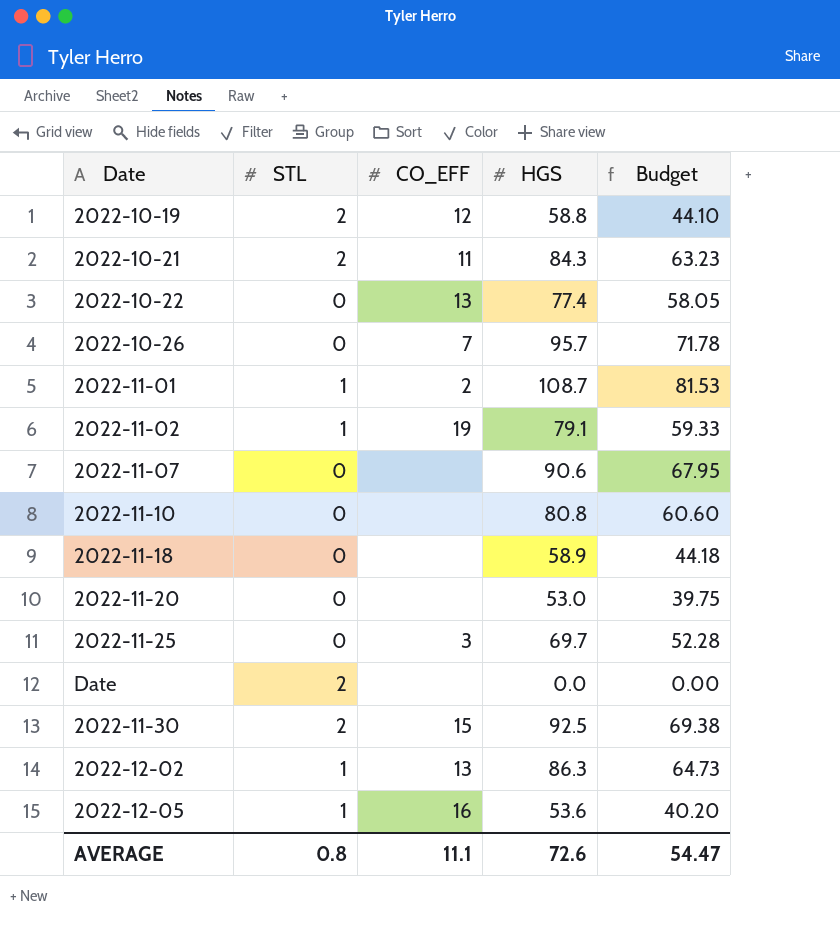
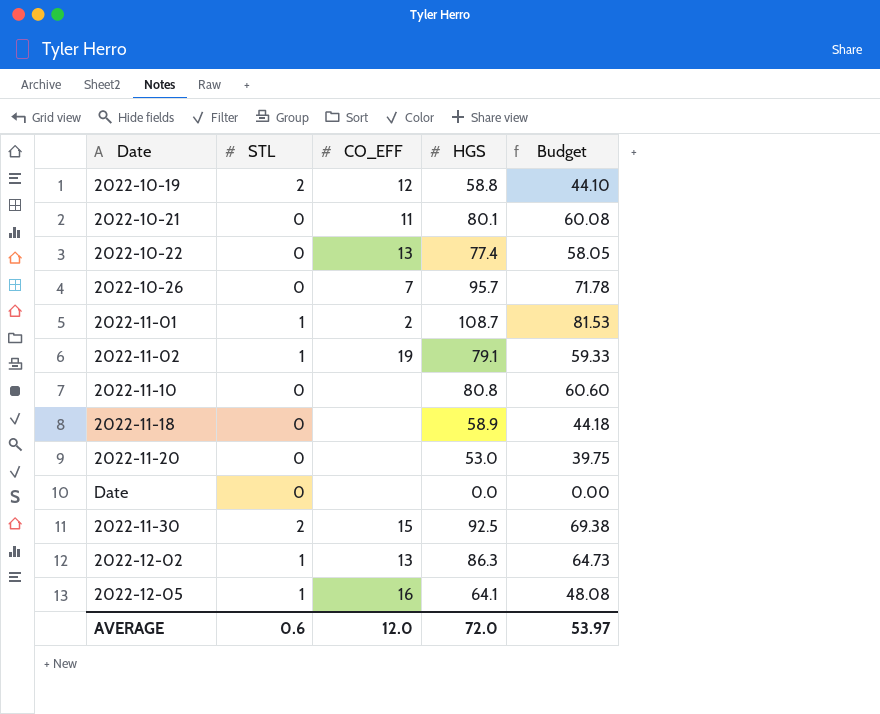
row 2022-11-07: 0 | none | 90.6 | 67.95 -> none
row 2022-11-25: 0 | 3 | 69.7 | 52.28 -> none
2022-10-21 | STL: 2 -> 0
2022-10-21 | HGS: 84.3 -> 80.1
2022-10-21 | Budget: 63.23 -> 60.08
Date | STL: 2 -> 0
2022-12-05 | HGS: 53.6 -> 64.1
2022-12-05 | Budget: 40.20 -> 48.08
AVERAGE | STL: 0.8 -> 0.6
AVERAGE | CO_EFF: 11.1 -> 12.0
AVERAGE | HGS: 72.6 -> 72.0
AVERAGE | Budget: 54.47 -> 53.97

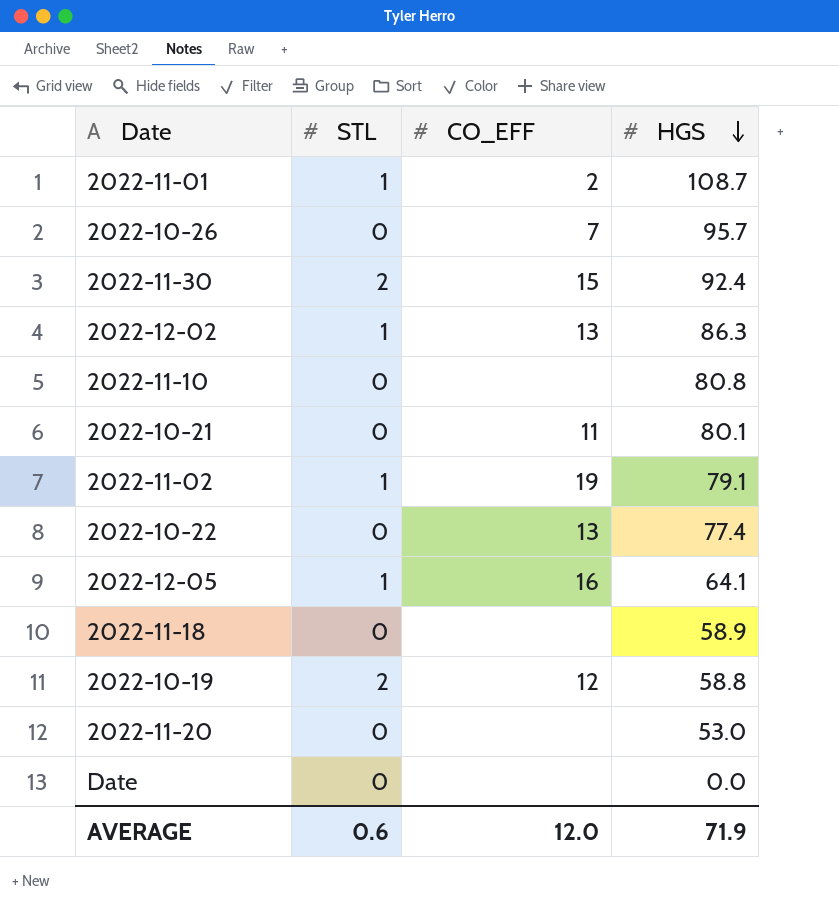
row order: none -> HGS descending
column Budget | formula: [HGS] * 0.75 -> none
2022-11-30 | HGS: 92.5 -> 92.4
AVERAGE | HGS: 72.0 -> 71.9

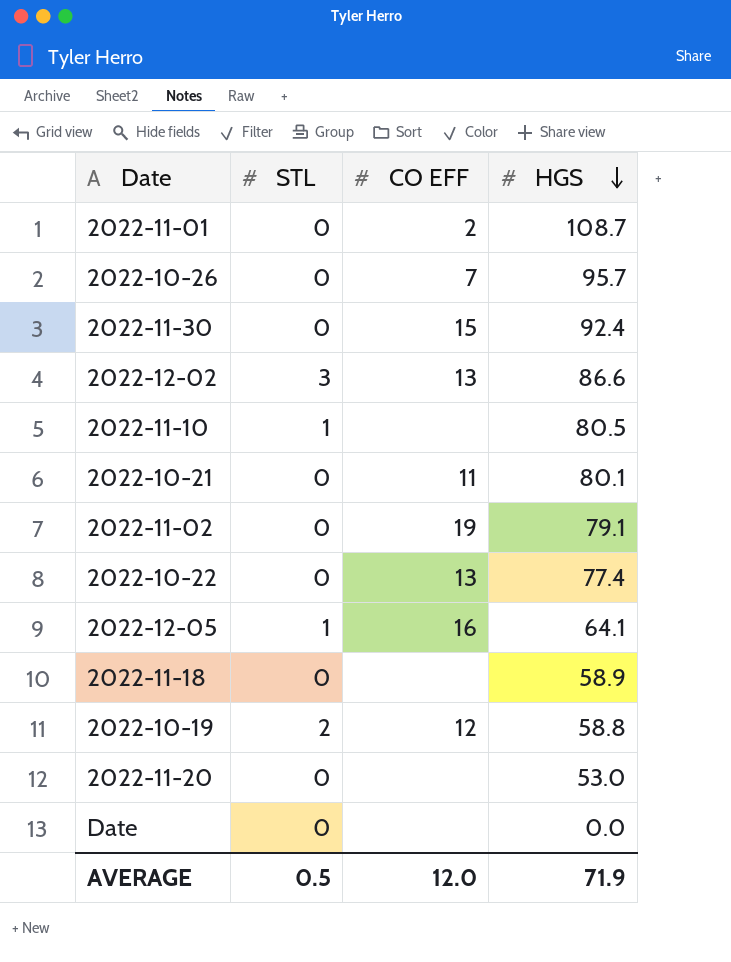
column name: CO_EFF -> CO EFF
2022-11-01 | STL: 1 -> 0
2022-11-30 | STL: 2 -> 0
2022-12-02 | STL: 1 -> 3
2022-12-02 | HGS: 86.3 -> 86.6
2022-11-10 | STL: 0 -> 1
2022-11-10 | HGS: 80.8 -> 80.5
2022-11-02 | STL: 1 -> 0
AVERAGE | STL: 0.6 -> 0.5

